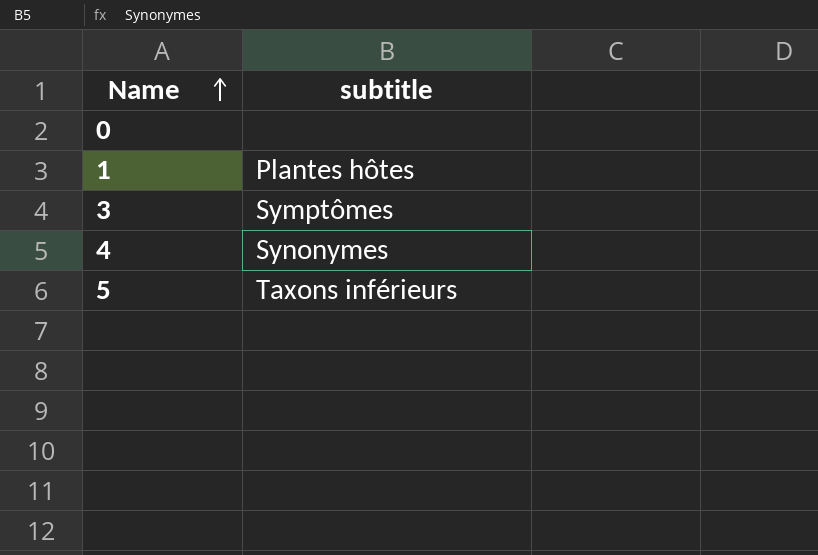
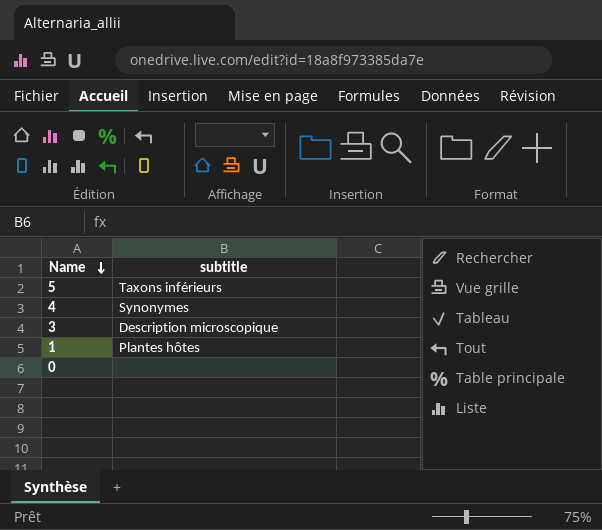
row order: Name ascending -> Name descending
3 | subtitle: Symptômes -> Description microscopique

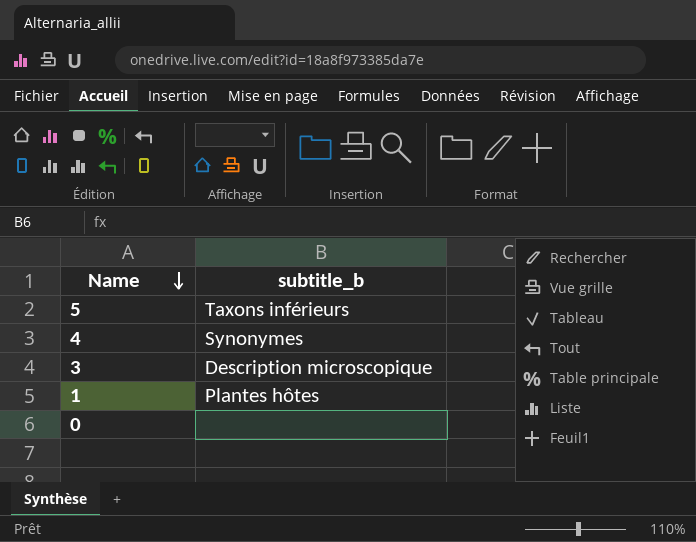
column name: subtitle -> subtitle_b

